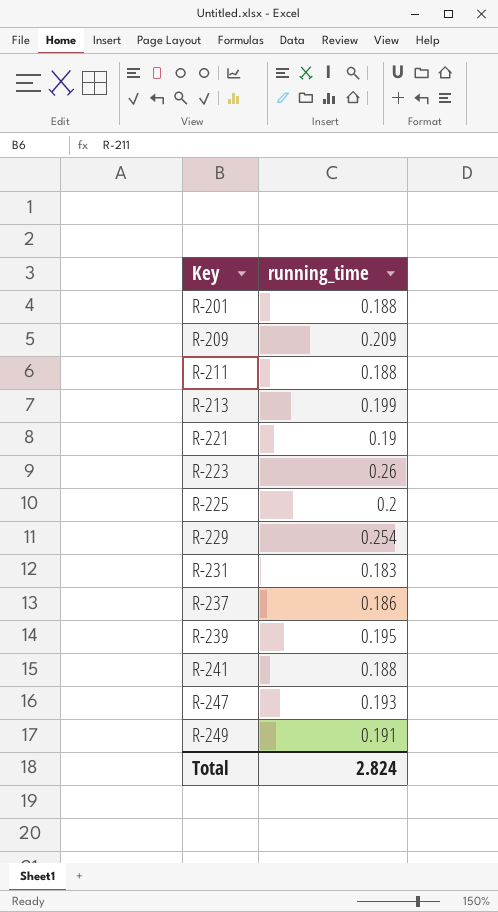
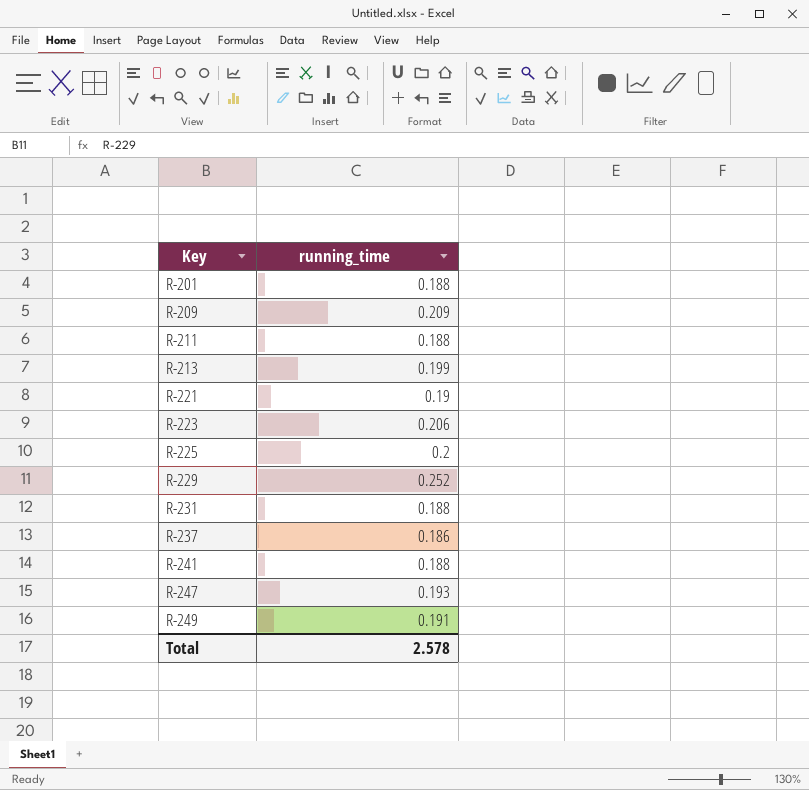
row R-239: 0.195 -> none
R-223 | running_time: 0.26 -> 0.206
R-229 | running_time: 0.254 -> 0.252
R-231 | running_time: 0.183 -> 0.188
Total | running_time: 2.824 -> 2.578

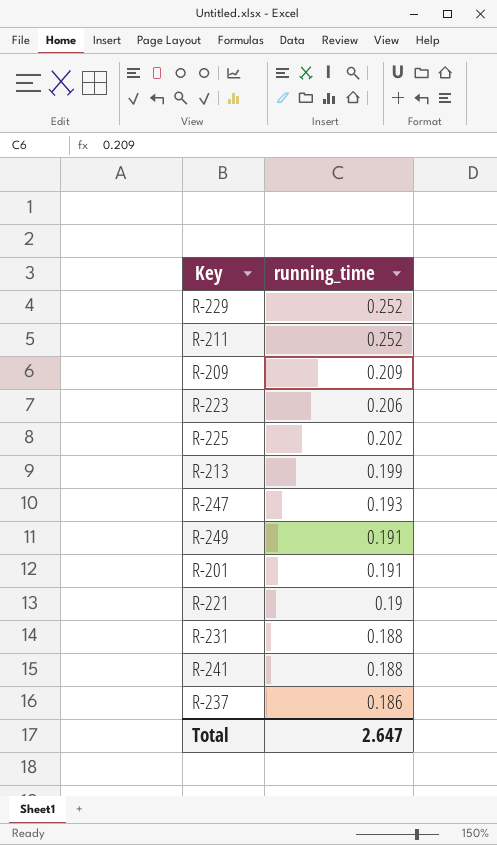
row order: Key ascending -> running_time descending
R-211 | running_time: 0.188 -> 0.252
R-225 | running_time: 0.2 -> 0.202
R-201 | running_time: 0.188 -> 0.191
Total | running_time: 2.578 -> 2.647

